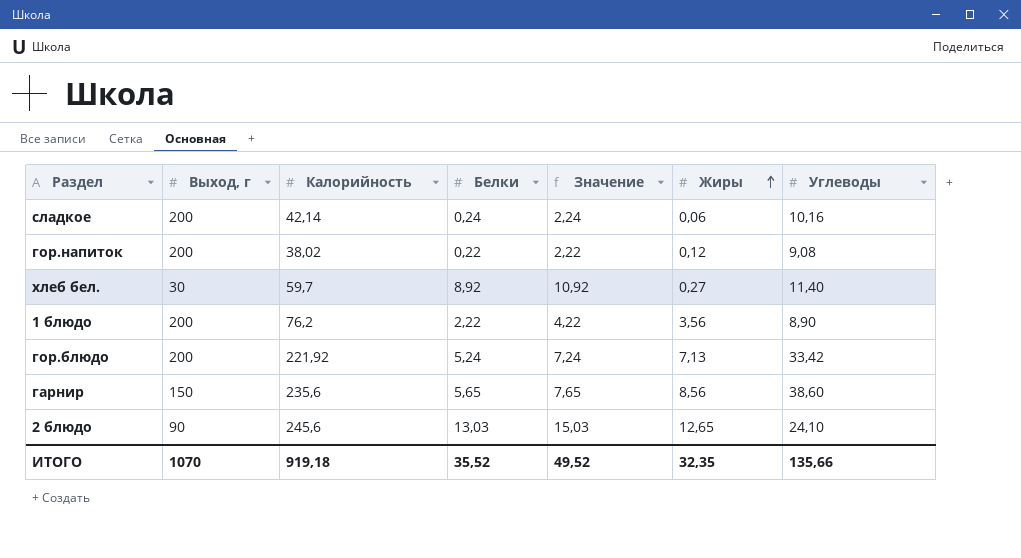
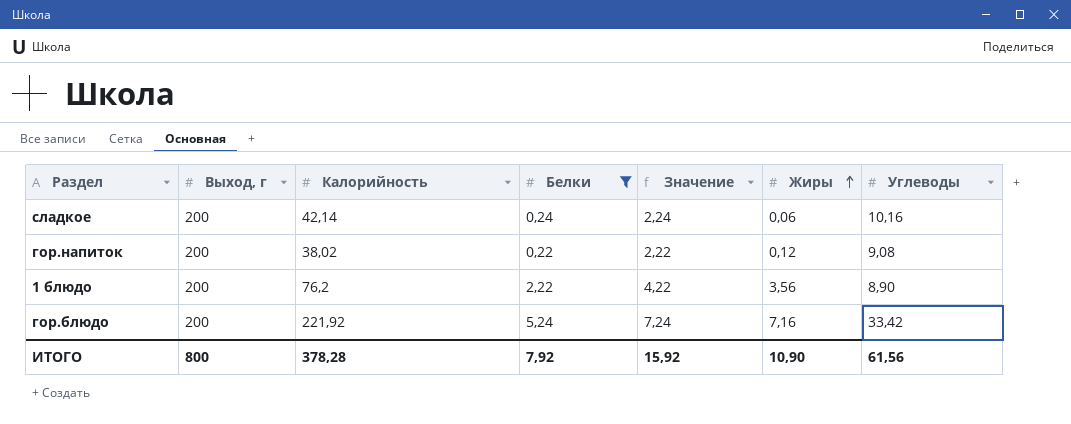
filter: none -> Белки <= 5,24
гор.блюдо | Жиры: 7,13 -> 7,16
ИТОГО | Выход, г: 1070 -> 800
ИТОГО | Калорийность: 919,18 -> 378,28
ИТОГО | Белки: 35,52 -> 7,92
ИТОГО | Значение: 49,52 -> 15,92
ИТОГО | Жиры: 32,35 -> 10,90
ИТОГО | Углеводы: 135,66 -> 61,56

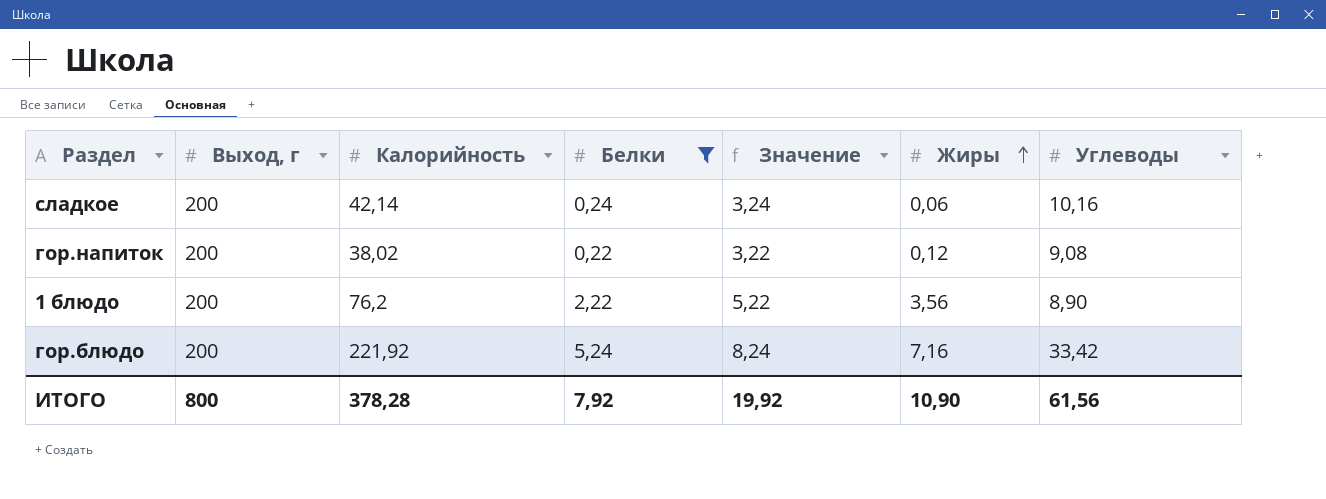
column Значение | formula: [Белки] + 2 -> [Белки] + 3
ИТОГО | Значение: 15,92 -> 19,92

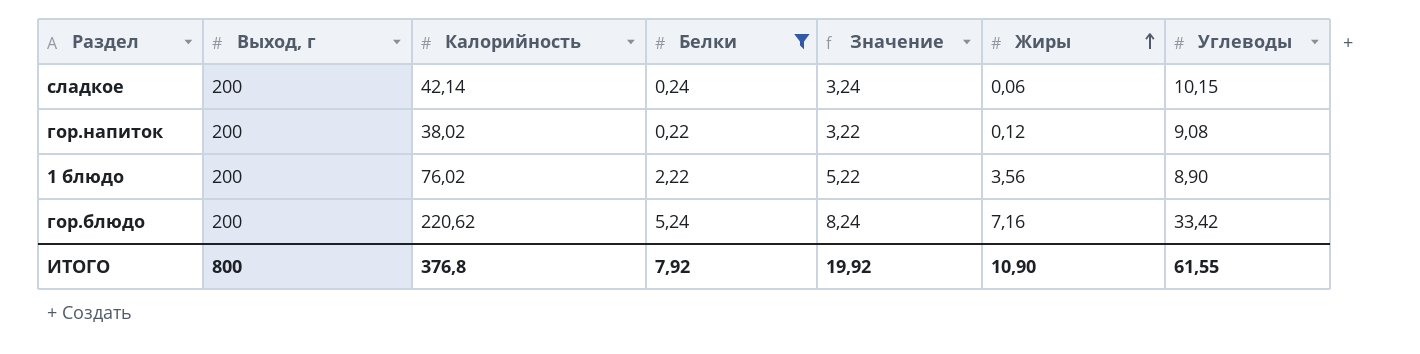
сладкое | Углеводы: 10,16 -> 10,15
1 блюдо | Калорийность: 76,2 -> 76,02
гор.блюдо | Калорийность: 221,92 -> 220,62
ИТОГО | Калорийность: 378,28 -> 376,8
ИТОГО | Углеводы: 61,56 -> 61,55

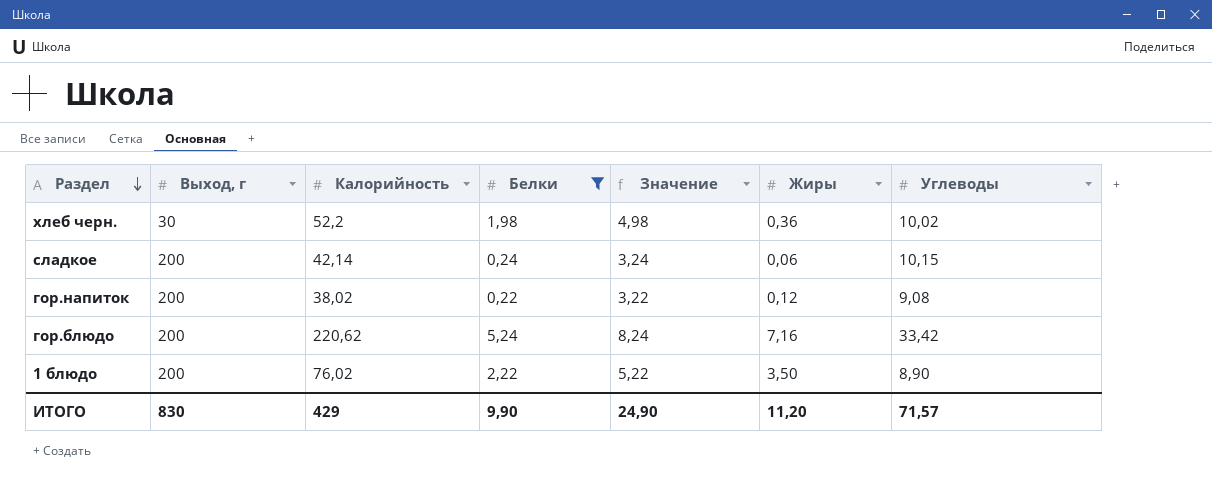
row order: Жиры ascending -> Раздел descending
row хлеб черн.: none -> 30 | 52,2 | 1,98 | 4,98 | 0,36 | 10,02
1 блюдо | Жиры: 3,56 -> 3,50
ИТОГО | Выход, г: 800 -> 830
ИТОГО | Калорийность: 376,8 -> 429
ИТОГО | Белки: 7,92 -> 9,90
ИТОГО | Значение: 19,92 -> 24,90
ИТОГО | Жиры: 10,90 -> 11,20
ИТОГО | Углеводы: 61,55 -> 71,57

